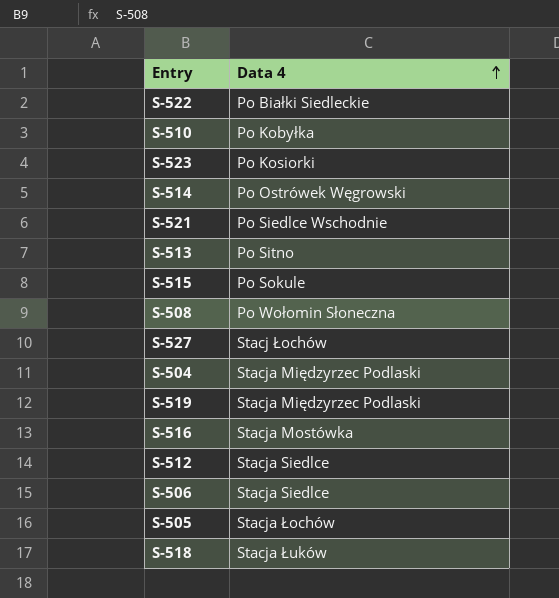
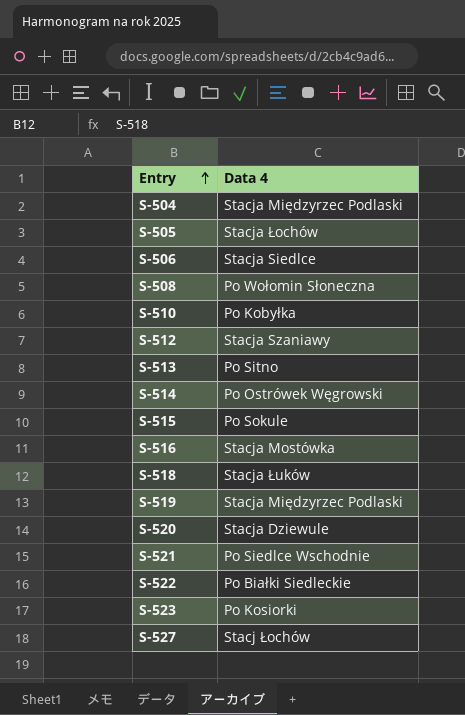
row order: Data 4 ascending -> Entry ascending
S-512 | Data 4: Stacja Siedlce -> Stacja Szaniawy
row S-520: none -> Stacja Dziewule

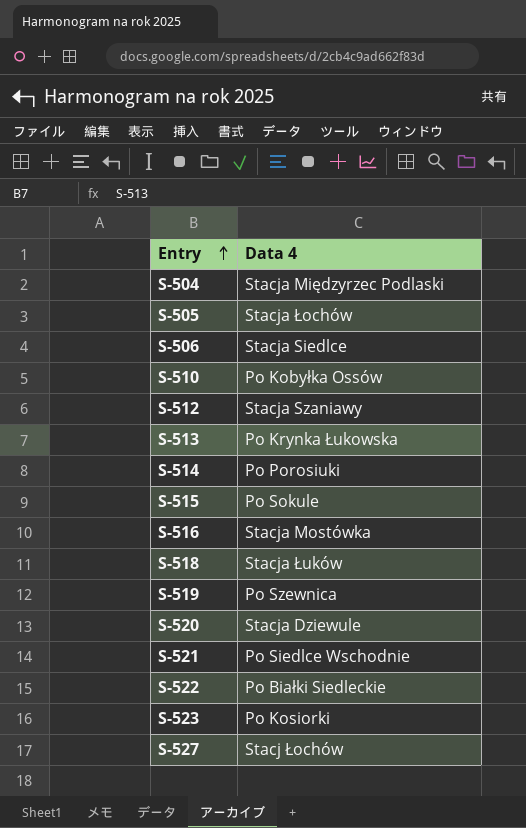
row S-508: Po Wołomin Słoneczna -> none
S-510 | Data 4: Po Kobyłka -> Po Kobyłka Ossów
S-513 | Data 4: Po Sitno -> Po Krynka Łukowska
S-514 | Data 4: Po Ostrówek Węgrowski -> Po Porosiuki
S-519 | Data 4: Stacja Międzyrzec Podlaski -> Po Szewnica

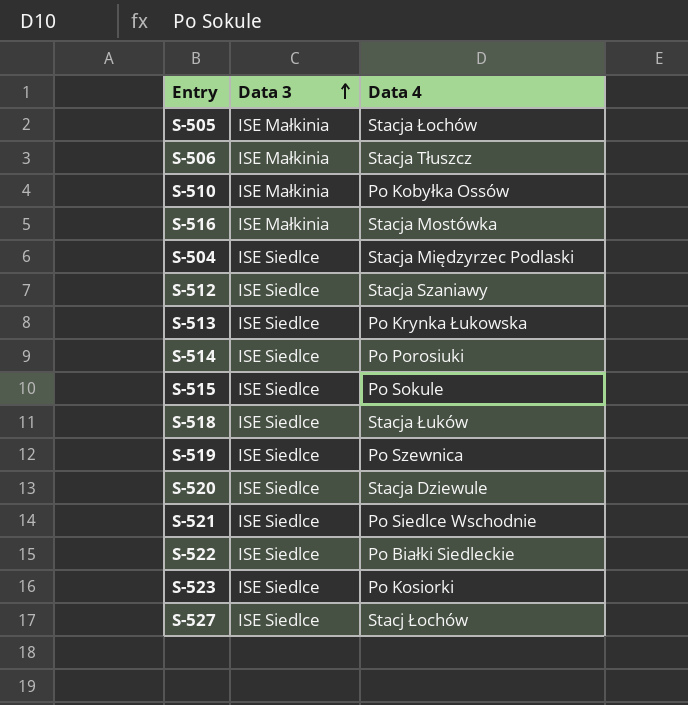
row order: Entry ascending -> Data 3 ascending
column Data 3 | position: none -> 2
S-506 | Data 4: Stacja Siedlce -> Stacja Tłuszcz

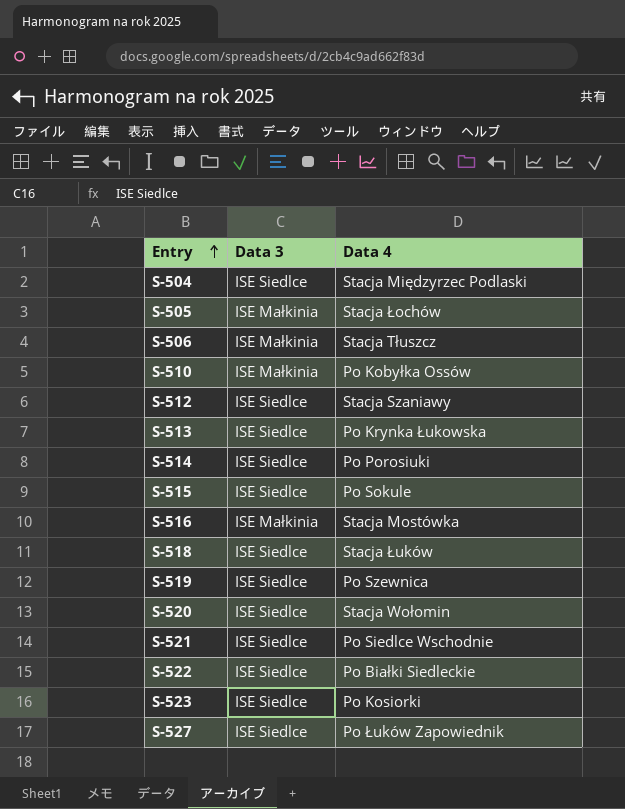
row order: Data 3 ascending -> Entry ascending
S-520 | Data 4: Stacja Dziewule -> Stacja Wołomin
S-527 | Data 4: Stacj Łochów -> Po Łuków Zapowiednik

